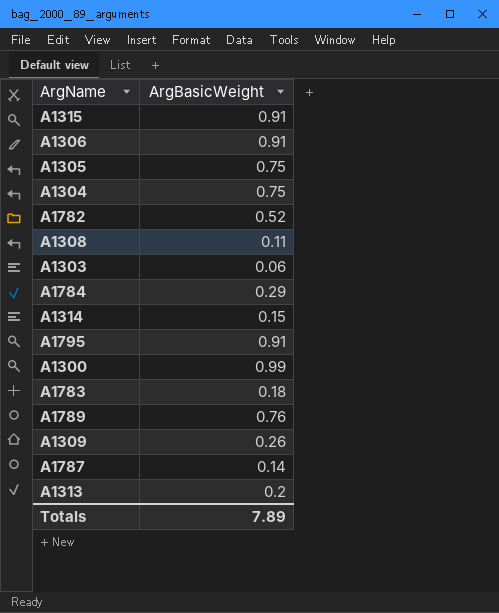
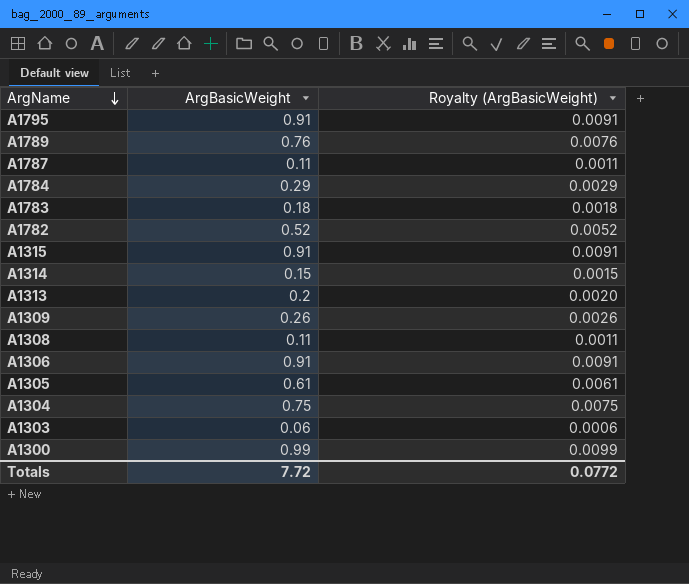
row order: none -> ArgName descending
column Royalty (ArgBasicWeight) | formula: none -> [ArgBasicWeight] * 0.01
A1787 | ArgBasicWeight: 0.14 -> 0.11
A1305 | ArgBasicWeight: 0.75 -> 0.61
Totals | ArgBasicWeight: 7.89 -> 7.72

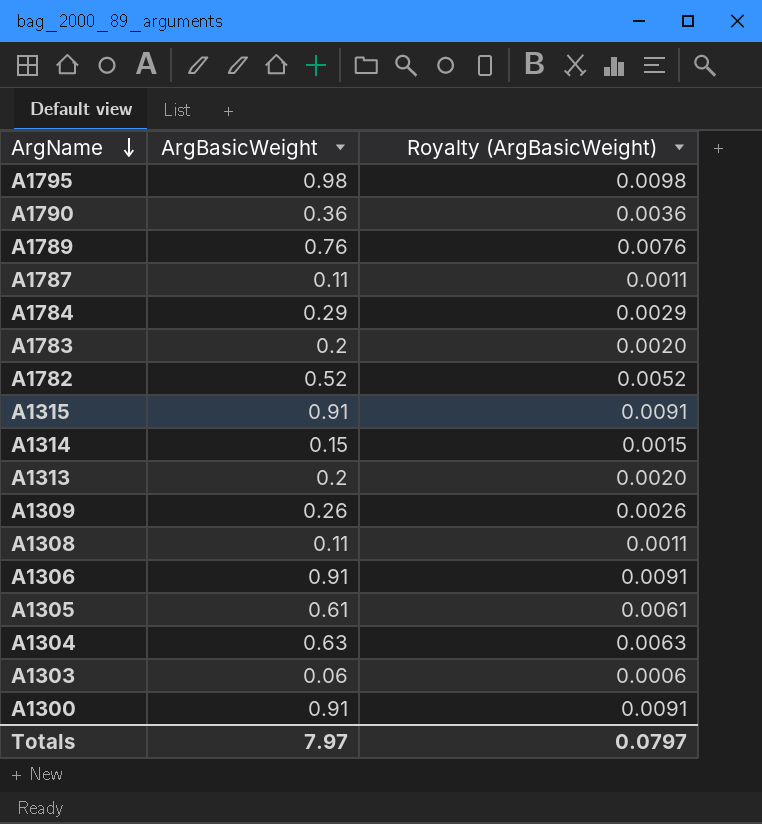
A1795 | ArgBasicWeight: 0.91 -> 0.98
A1795 | Royalty (ArgBasicWeight): 0.0091 -> 0.0098
row A1790: none -> 0.36 | 0.0036
A1783 | ArgBasicWeight: 0.18 -> 0.2
A1783 | Royalty (ArgBasicWeight): 0.0018 -> 0.0020
A1304 | ArgBasicWeight: 0.75 -> 0.63
A1304 | Royalty (ArgBasicWeight): 0.0075 -> 0.0063
A1300 | ArgBasicWeight: 0.99 -> 0.91
A1300 | Royalty (ArgBasicWeight): 0.0099 -> 0.0091
Totals | ArgBasicWeight: 7.72 -> 7.97
Totals | Royalty (ArgBasicWeight): 0.0772 -> 0.0797

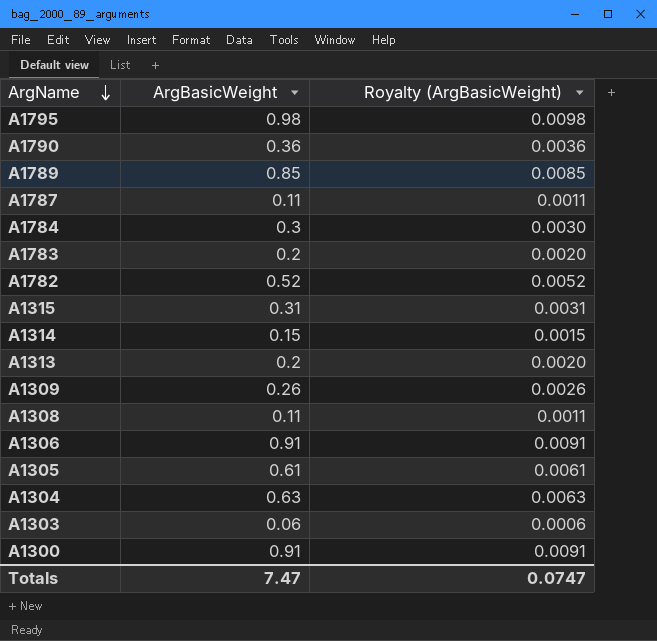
A1789 | ArgBasicWeight: 0.76 -> 0.85
A1789 | Royalty (ArgBasicWeight): 0.0076 -> 0.0085
A1784 | ArgBasicWeight: 0.29 -> 0.3
A1784 | Royalty (ArgBasicWeight): 0.0029 -> 0.0030
A1315 | ArgBasicWeight: 0.91 -> 0.31
A1315 | Royalty (ArgBasicWeight): 0.0091 -> 0.0031
Totals | ArgBasicWeight: 7.97 -> 7.47
Totals | Royalty (ArgBasicWeight): 0.0797 -> 0.0747

